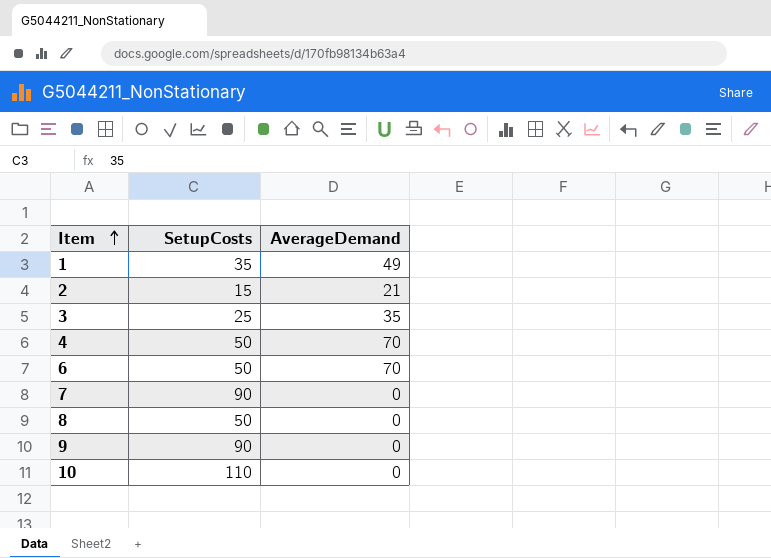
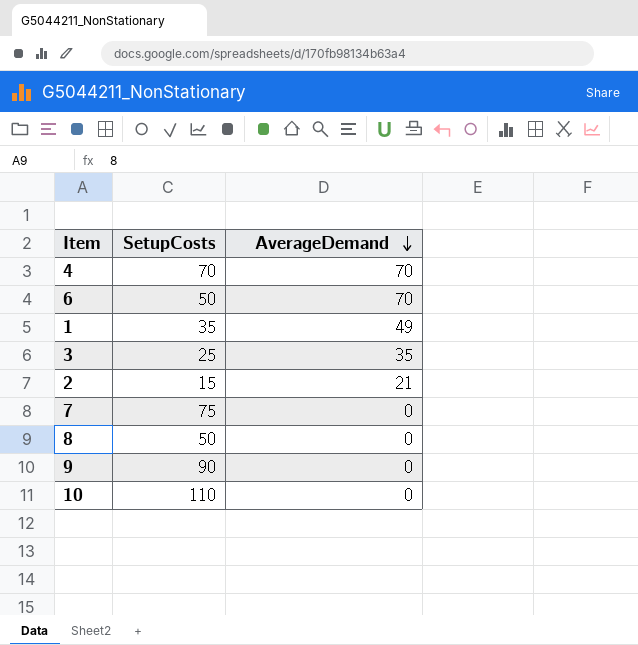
row order: Item ascending -> AverageDemand descending
4 | SetupCosts: 50 -> 70
7 | SetupCosts: 90 -> 75

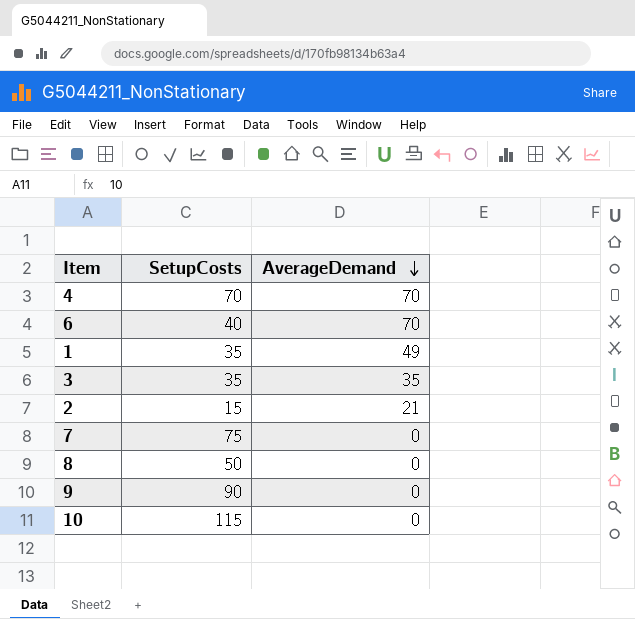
6 | SetupCosts: 50 -> 40
3 | SetupCosts: 25 -> 35
10 | SetupCosts: 110 -> 115

